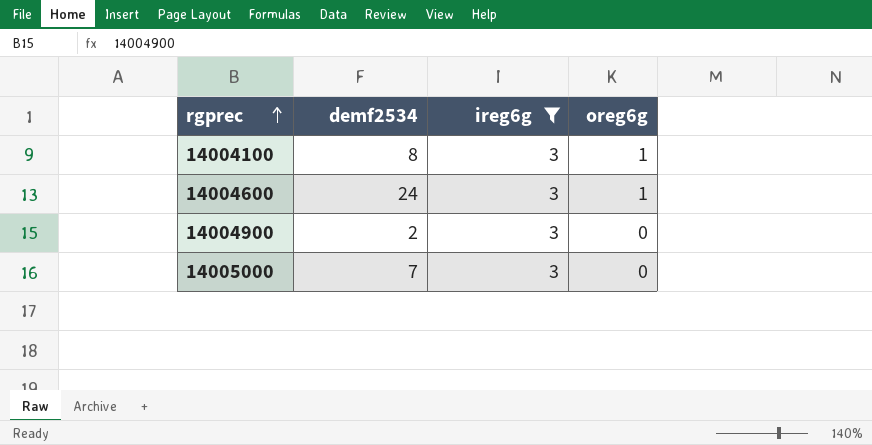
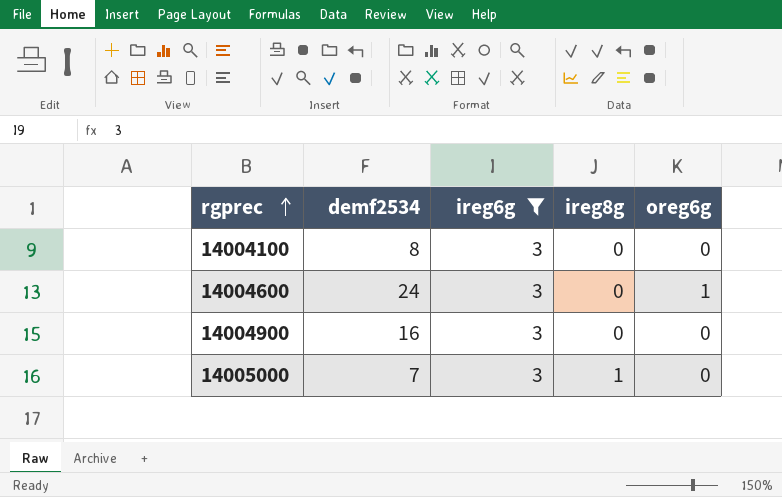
column ireg8g | position: none -> 4
14004100 | oreg6g: 1 -> 0
14004900 | demf2534: 2 -> 16

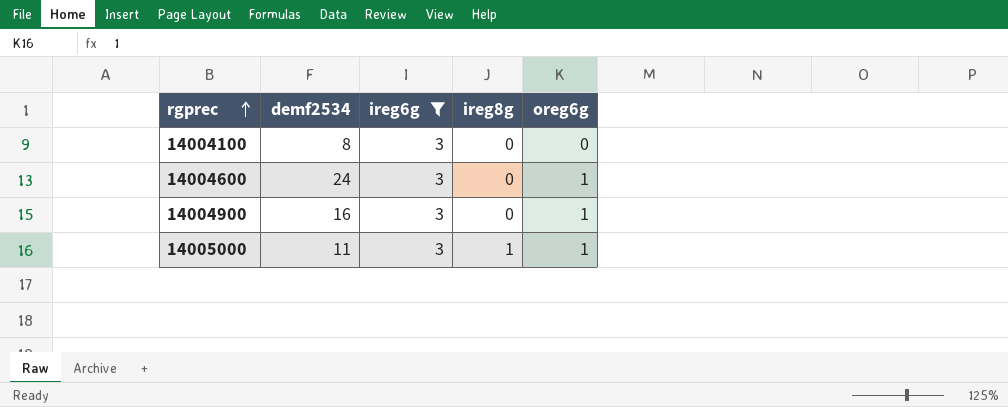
14004900 | oreg6g: 0 -> 1
14005000 | demf2534: 7 -> 11
14005000 | oreg6g: 0 -> 1

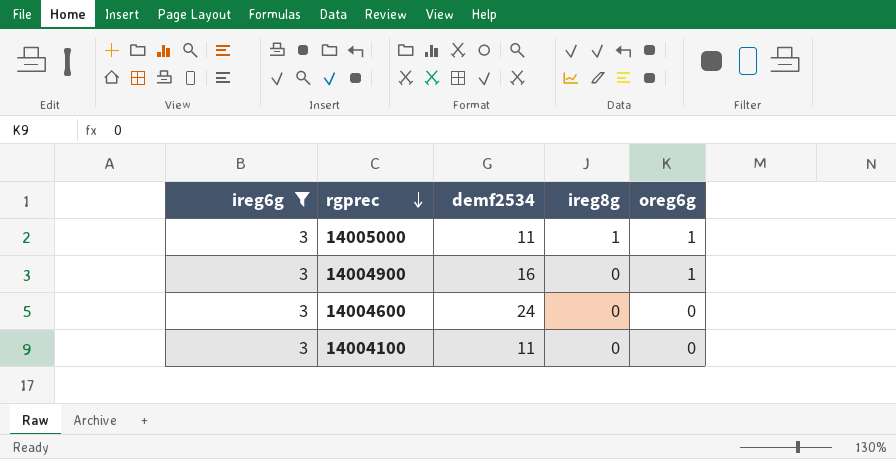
row order: rgprec ascending -> rgprec descending
column ireg6g | position: 3 -> 1
14004600 | oreg6g: 1 -> 0
14004100 | demf2534: 8 -> 11

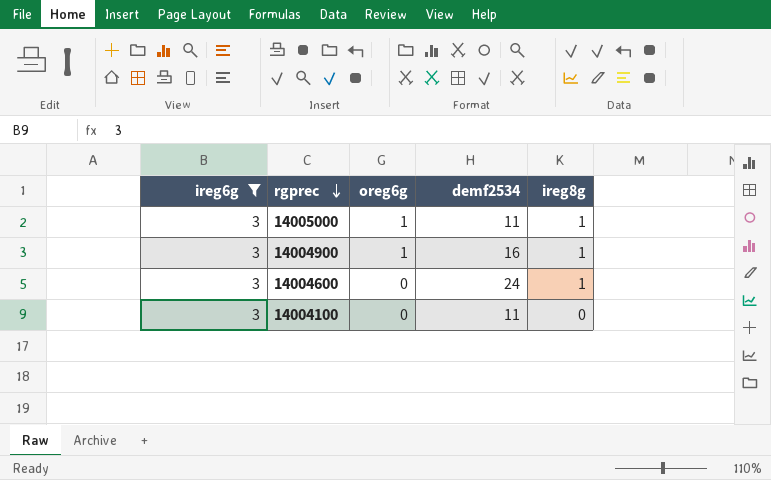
column oreg6g | position: 5 -> 3
14004900 | ireg8g: 0 -> 1
14004600 | ireg8g: 0 -> 1

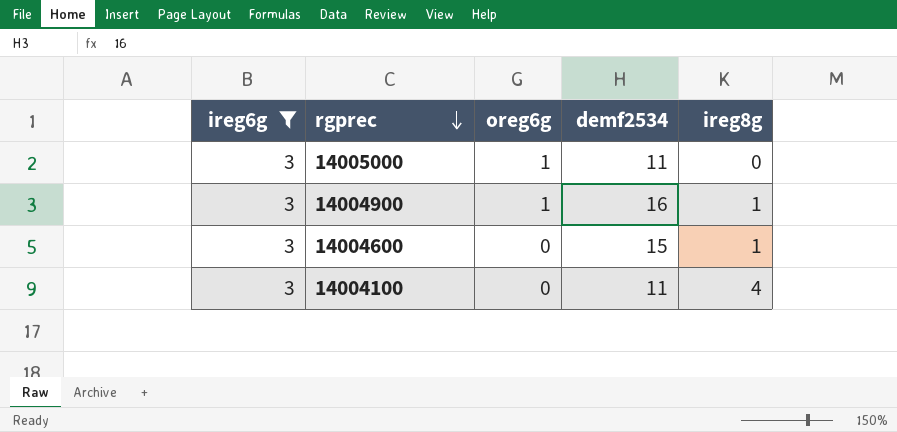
14005000 | ireg8g: 1 -> 0
14004600 | demf2534: 24 -> 15
14004100 | ireg8g: 0 -> 4

